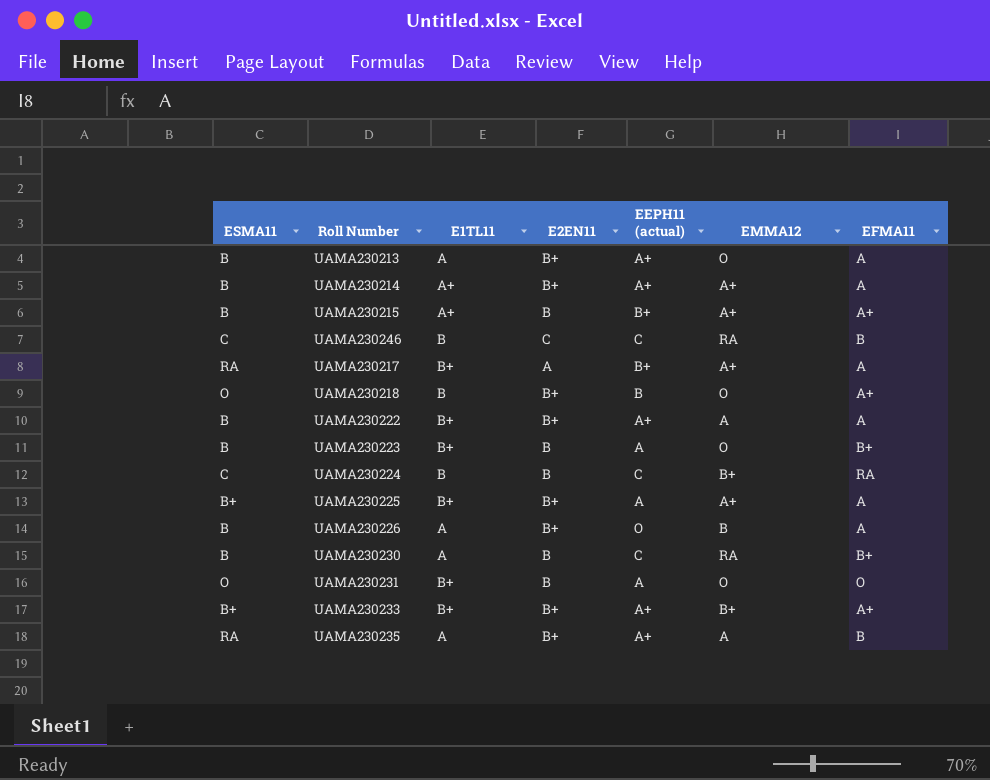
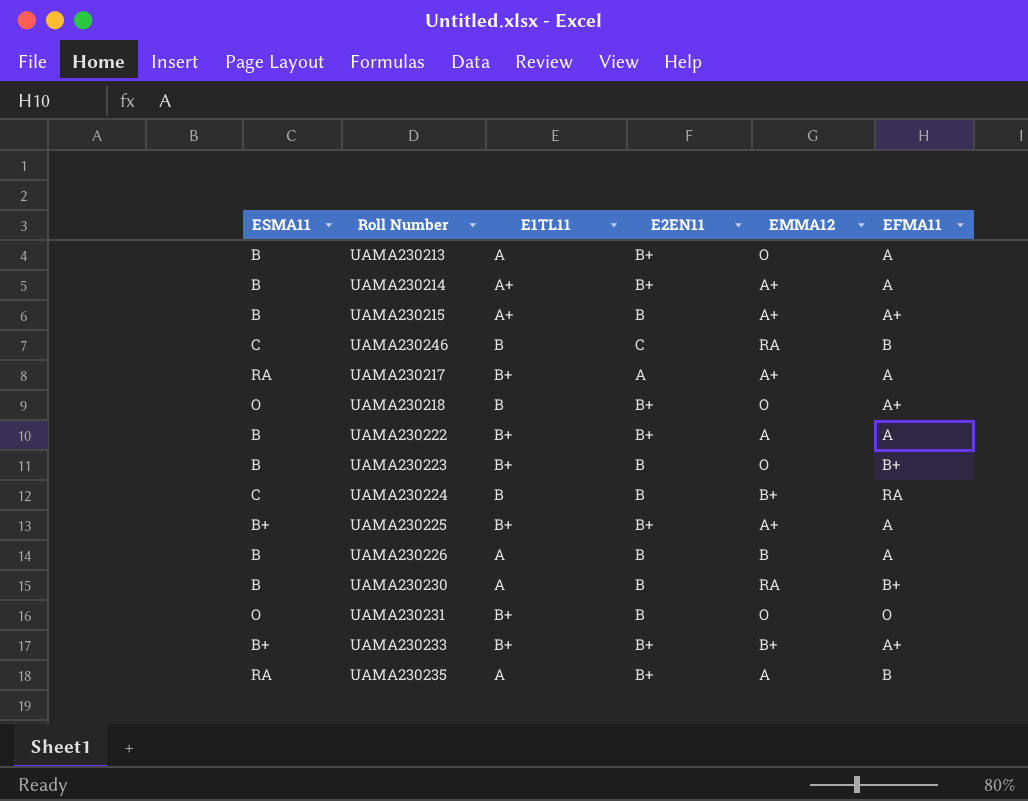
column EEPH11 (actual) | position: 5 -> none
UAMA230226 | E2EN11: B+ -> B

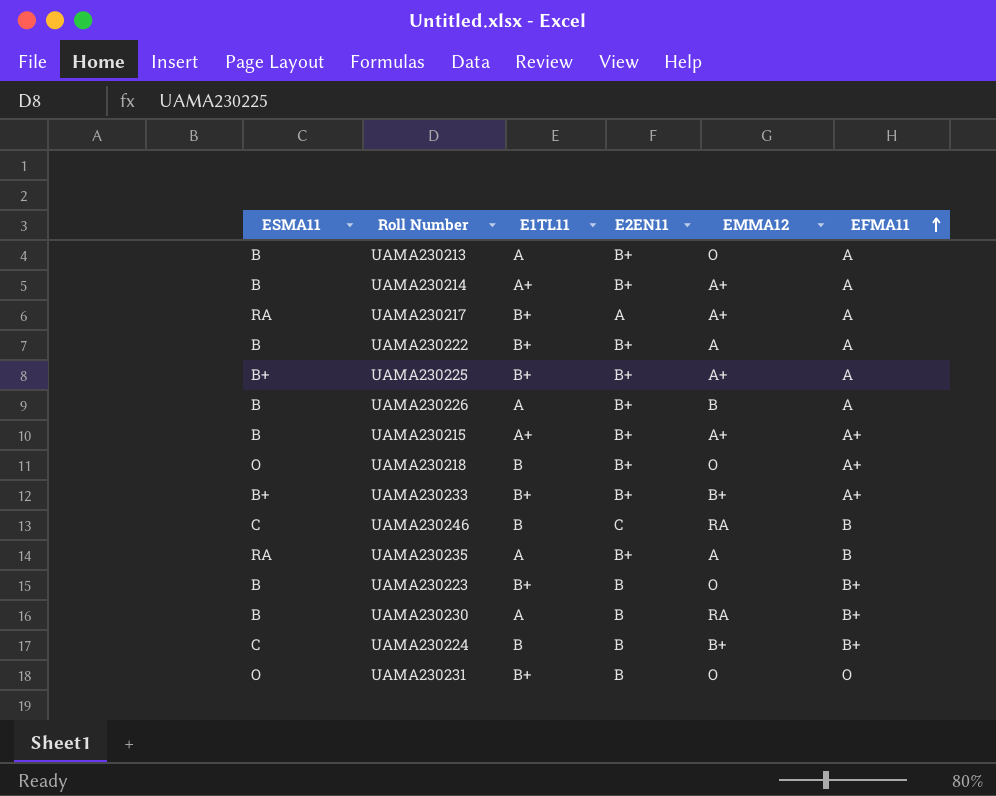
row order: none -> EFMA11 ascending
UAMA230226 | E2EN11: B -> B+
UAMA230215 | E2EN11: B -> B+
UAMA230224 | EFMA11: RA -> B+

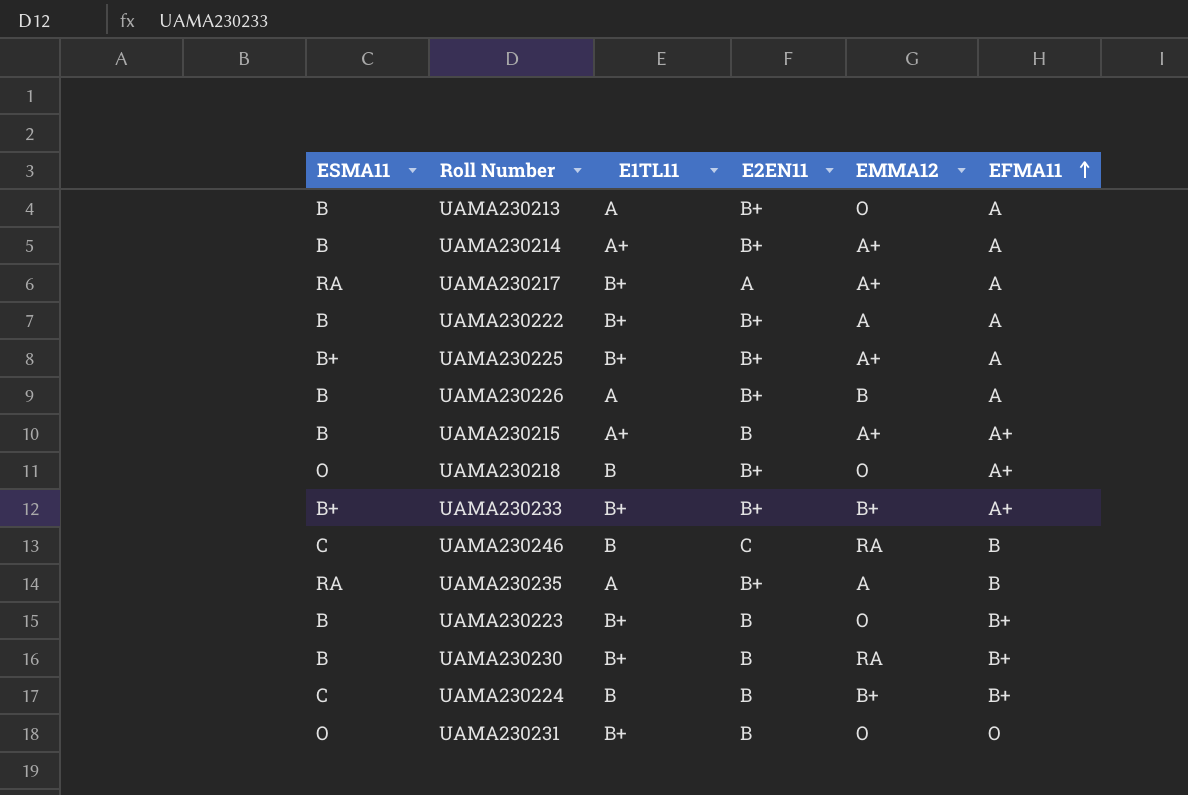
UAMA230215 | E2EN11: B+ -> B
UAMA230230 | E1TL11: A -> B+

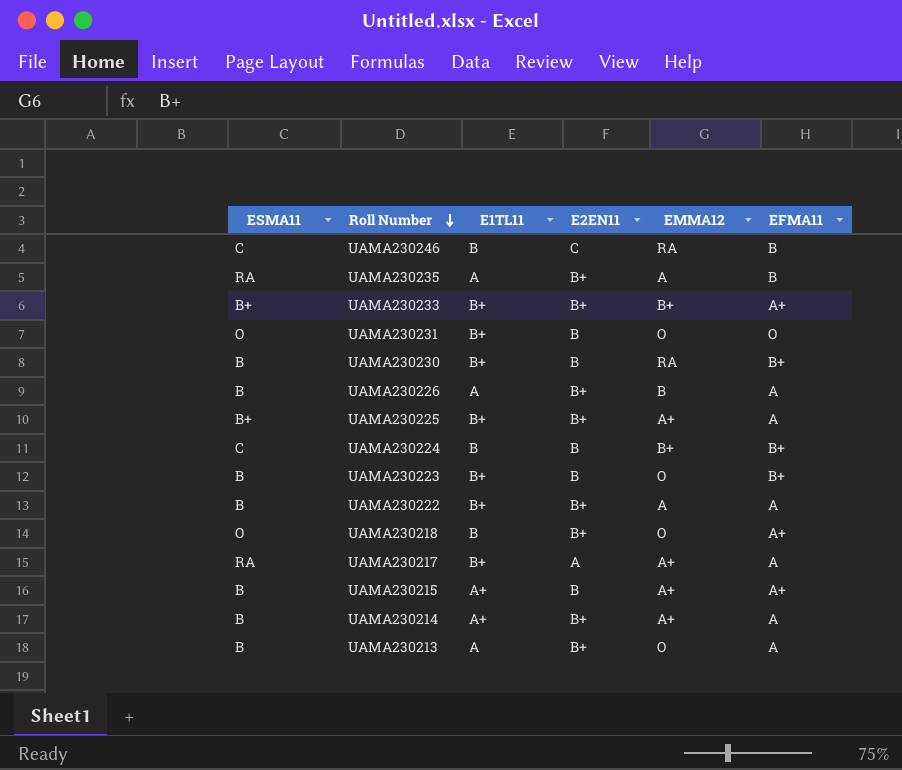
row order: EFMA11 ascending -> Roll Number descending

